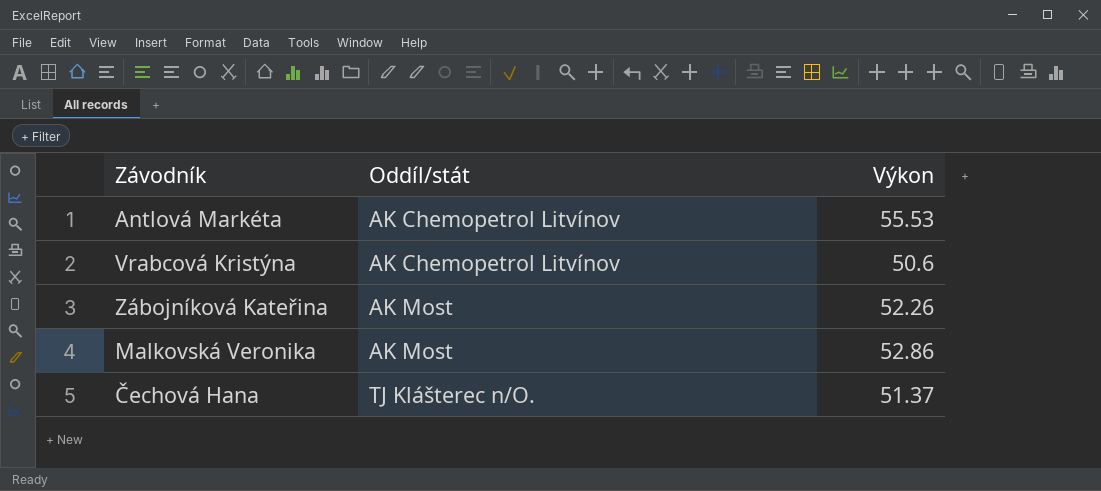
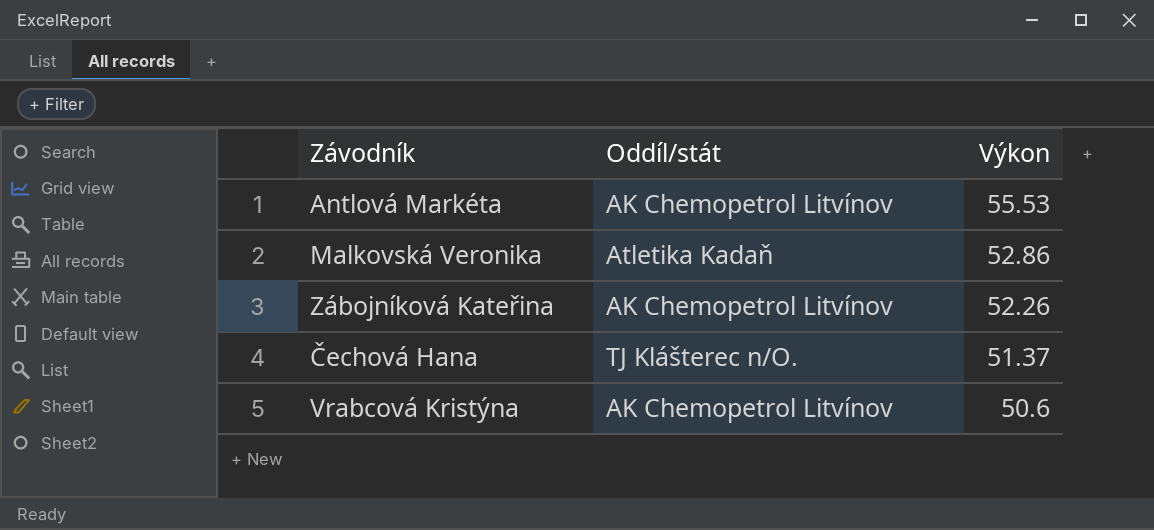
row order: Oddíl/stát ascending -> Výkon descending
Malkovská Veronika | Oddíl/stát: AK Most -> Atletika Kadaň
Zábojníková Kateřina | Oddíl/stát: AK Most -> AK Chemopetrol Litvínov

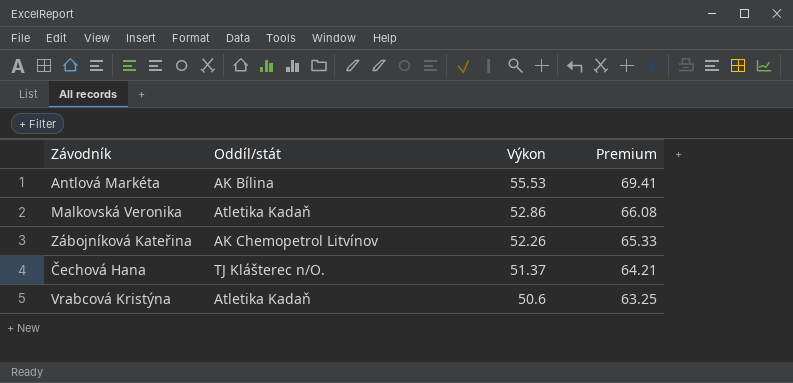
column Premium | formula: none -> [Výkon] * 1.25
Antlová Markéta | Oddíl/stát: AK Chemopetrol Litvínov -> AK Bílina
Vrabcová Kristýna | Oddíl/stát: AK Chemopetrol Litvínov -> Atletika Kadaň

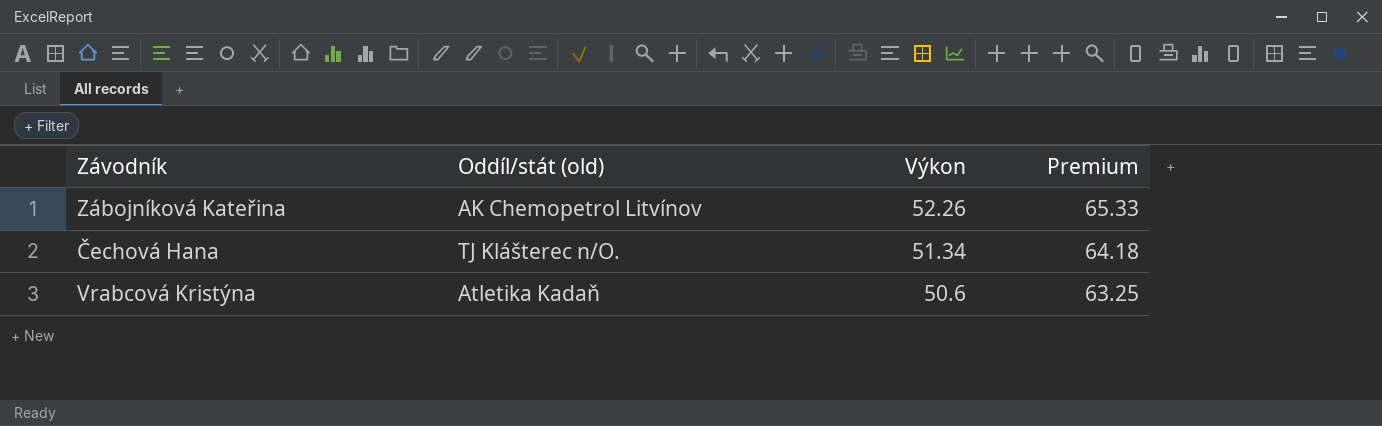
column name: Oddíl/stát -> Oddíl/stát (old)
row Antlová Markéta: AK Bílina | 55.53 | 69.41 -> none
row Malkovská Veronika: Atletika Kadaň | 52.86 | 66.08 -> none
Čechová Hana | Výkon: 51.37 -> 51.34
Čechová Hana | Premium: 64.21 -> 64.18

